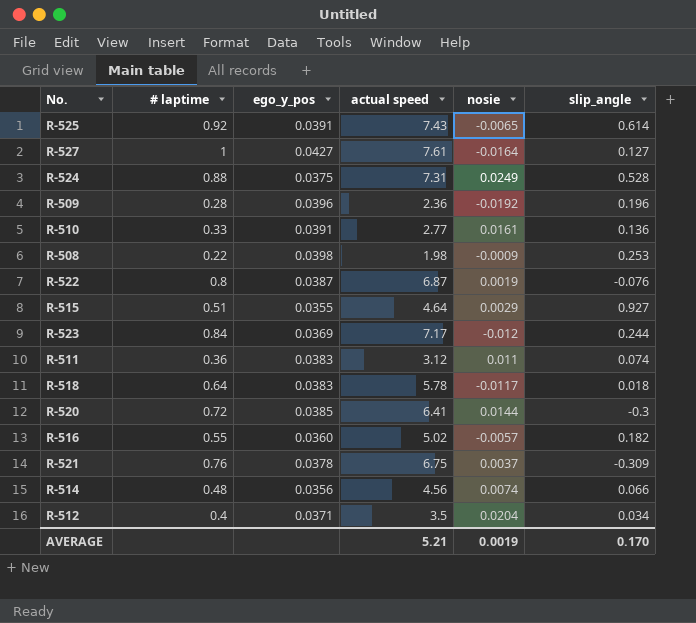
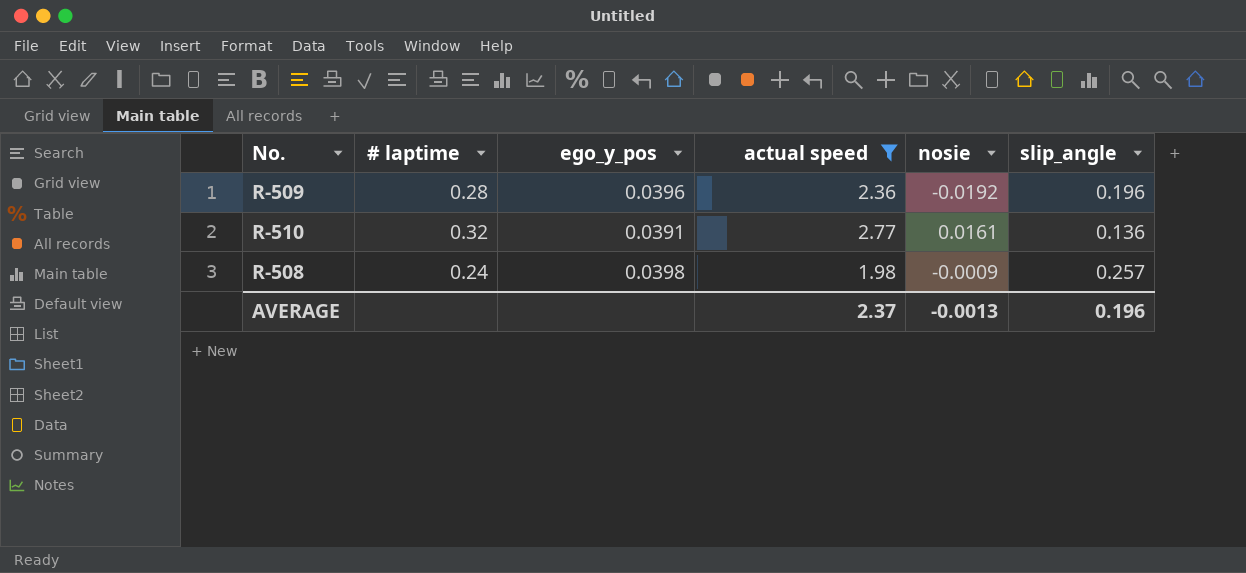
filter: none -> actual speed <= 2.77
R-510 | # laptime: 0.33 -> 0.32
R-508 | # laptime: 0.22 -> 0.24
R-508 | slip_angle: 0.253 -> 0.257
AVERAGE | actual speed: 5.21 -> 2.37
AVERAGE | nosie: 0.0019 -> -0.0013
AVERAGE | slip_angle: 0.170 -> 0.196

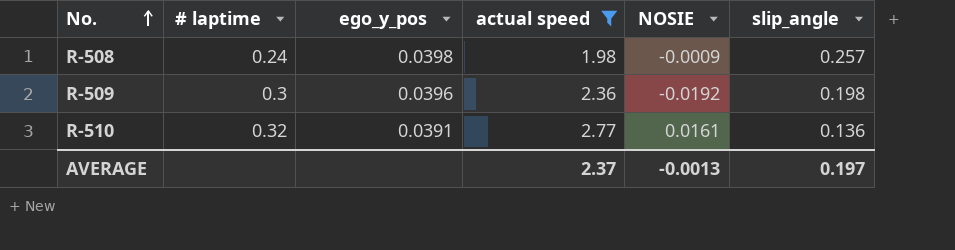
row order: none -> No. ascending
column name: nosie -> NOSIE
R-509 | # laptime: 0.28 -> 0.3
R-509 | slip_angle: 0.196 -> 0.198
AVERAGE | slip_angle: 0.196 -> 0.197

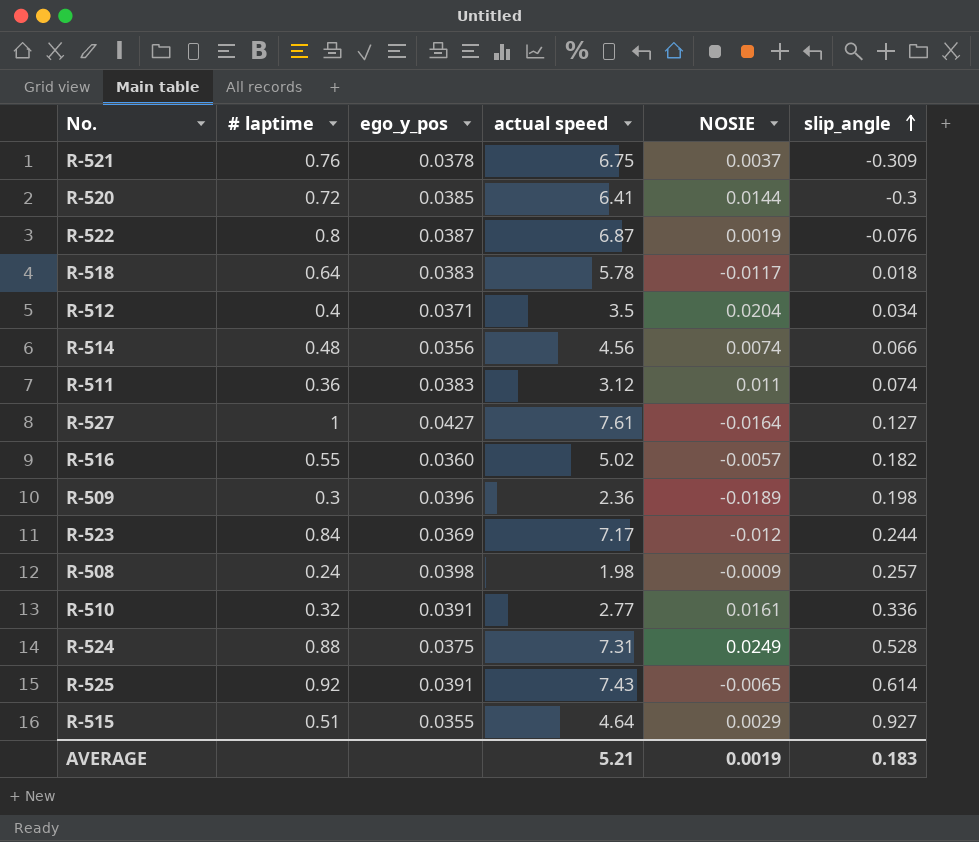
filter: actual speed <= 2.77 -> none
row order: No. ascending -> slip_angle ascending
R-509 | NOSIE: -0.0192 -> -0.0189
R-510 | slip_angle: 0.136 -> 0.336
AVERAGE | actual speed: 2.37 -> 5.21
AVERAGE | NOSIE: -0.0013 -> 0.0019
AVERAGE | slip_angle: 0.197 -> 0.183

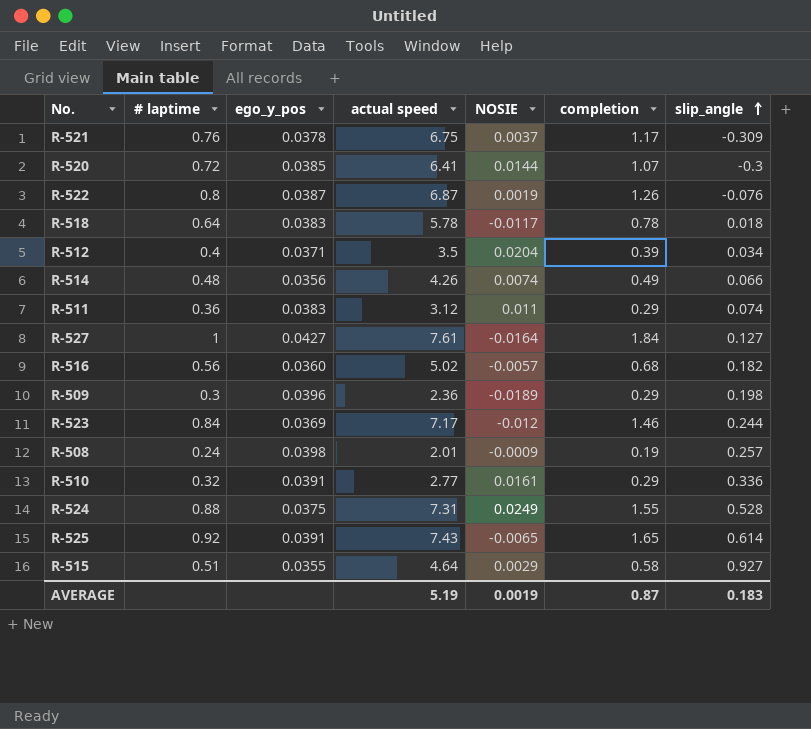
column completion | position: none -> 6
R-514 | actual speed: 4.56 -> 4.26
R-516 | # laptime: 0.55 -> 0.56
R-508 | actual speed: 1.98 -> 2.01
AVERAGE | actual speed: 5.21 -> 5.19

